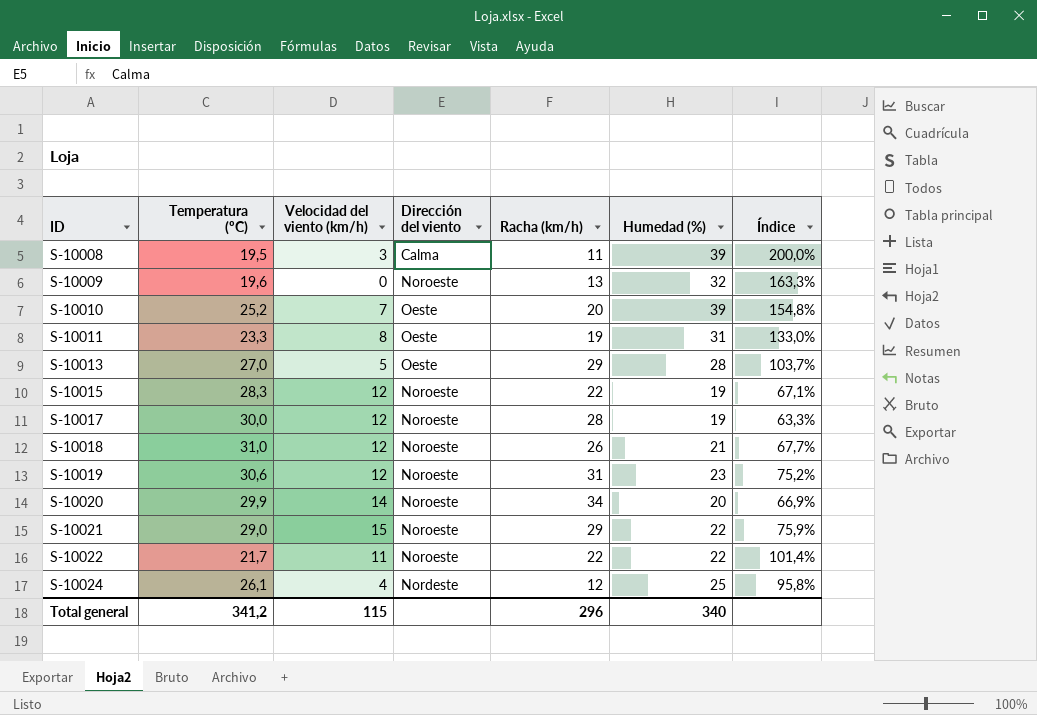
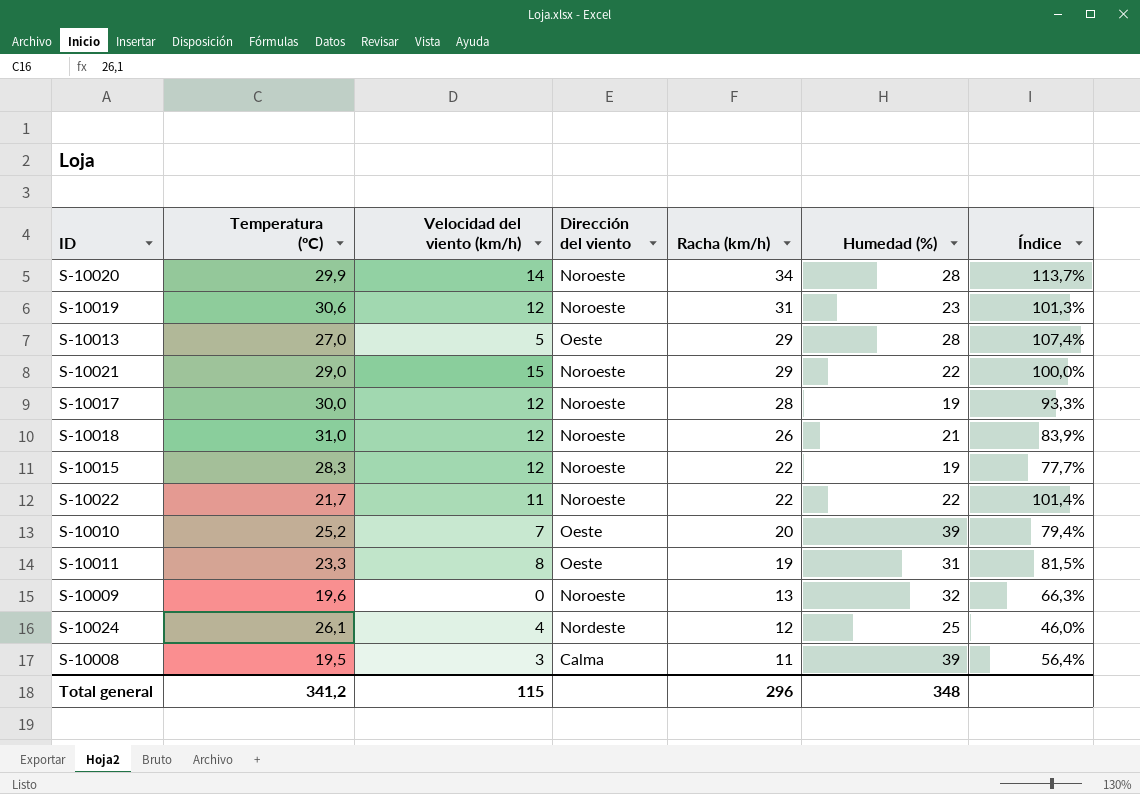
row order: ID ascending -> Racha (km/h) descending
column Índice | formula: [Humedad (%)] / [Temperatura (ºC)] -> [Racha (km/h)] / [Temperatura (ºC)]
S-10020 | Humedad (%): 20 -> 28
Total general | Humedad (%): 340 -> 348

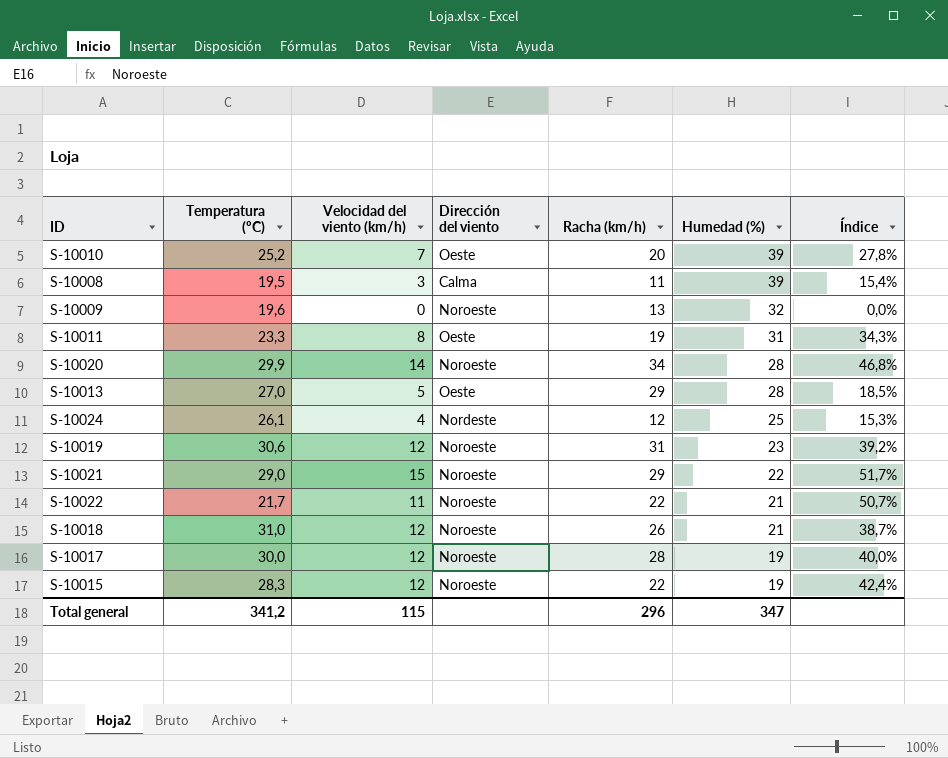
row order: Racha (km/h) descending -> Humedad (%) descending
column Índice | formula: [Racha (km/h)] / [Temperatura (ºC)] -> [Velocidad del viento (km/h)] / [Temperatura (ºC)]
S-10022 | Humedad (%): 22 -> 21
Total general | Humedad (%): 348 -> 347

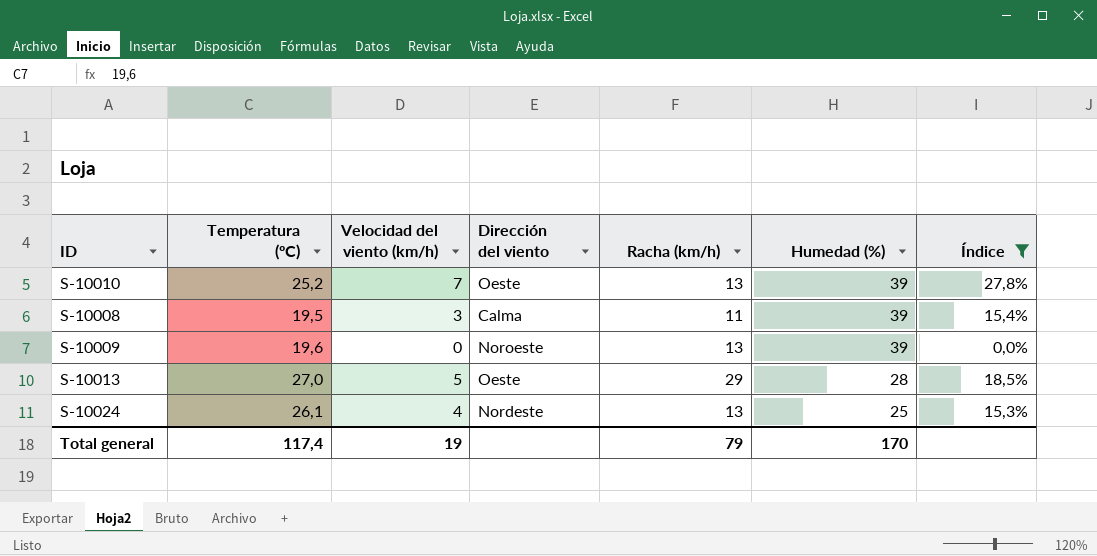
filter: none -> Índice <= 27,8%
S-10010 | Racha (km/h): 20 -> 13
S-10009 | Humedad (%): 32 -> 39
S-10024 | Racha (km/h): 12 -> 13
Total general | Temperatura (ºC): 341,2 -> 117,4
Total general | Velocidad del viento (km/h): 115 -> 19
Total general | Racha (km/h): 296 -> 79
Total general | Humedad (%): 347 -> 170

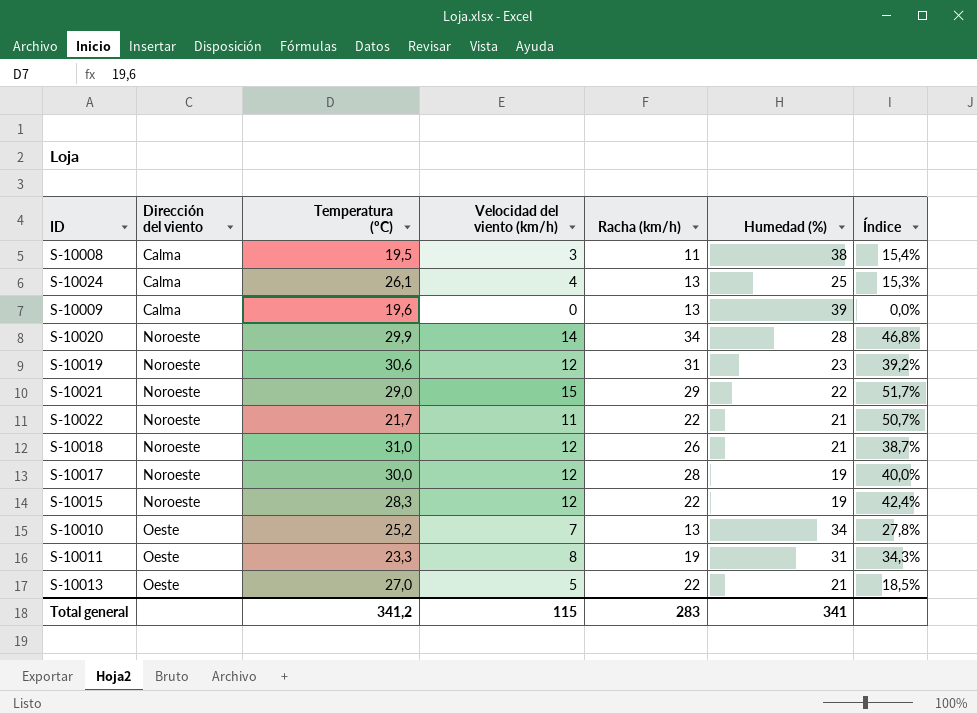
filter: Índice <= 27,8% -> none
row order: Humedad (%) descending -> Dirección del viento ascending
column Dirección del viento | position: 4 -> 2
S-10008 | Humedad (%): 39 -> 38
S-10024 | Dirección del viento: Nordeste -> Calma
S-10009 | Dirección del viento: Noroeste -> Calma
S-10010 | Humedad (%): 39 -> 34
S-10013 | Racha (km/h): 29 -> 22
S-10013 | Humedad (%): 28 -> 21
Total general | Temperatura (ºC): 117,4 -> 341,2
Total general | Velocidad del viento (km/h): 19 -> 115
Total general | Racha (km/h): 79 -> 283
Total general | Humedad (%): 170 -> 341

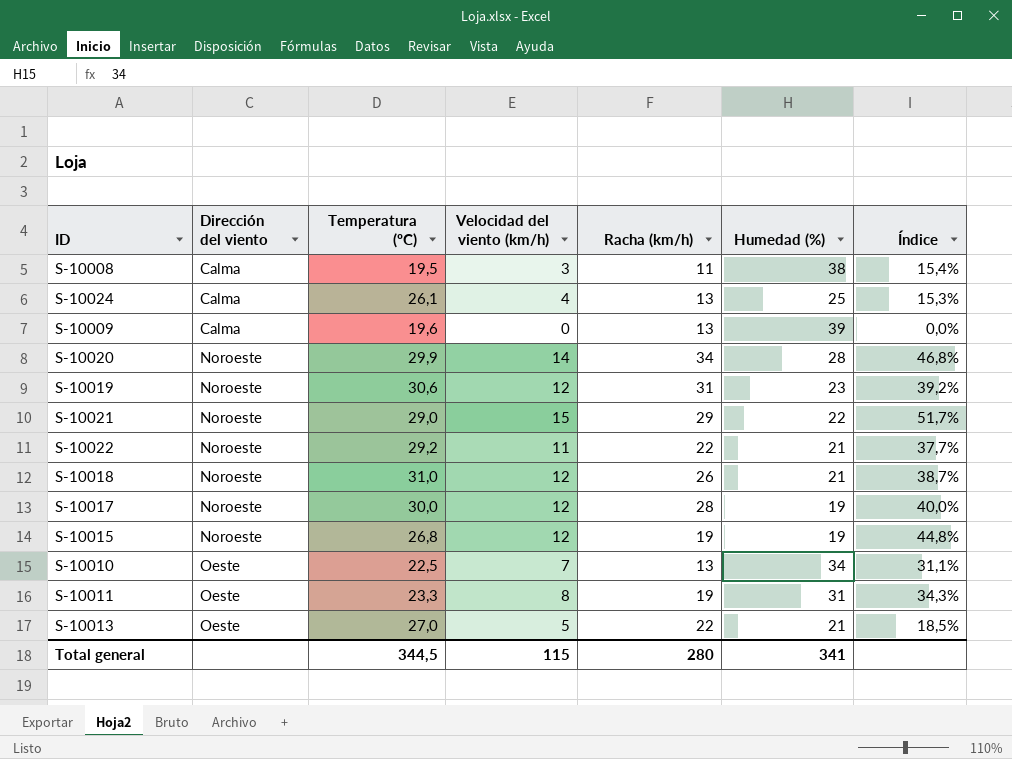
S-10022 | Temperatura (ºC): 21,7 -> 29,2
S-10022 | Índice: 50,7% -> 37,7%
S-10015 | Temperatura (ºC): 28,3 -> 26,8
S-10015 | Racha (km/h): 22 -> 19
S-10015 | Índice: 42,4% -> 44,8%
S-10010 | Temperatura (ºC): 25,2 -> 22,5
S-10010 | Índice: 27,8% -> 31,1%
Total general | Temperatura (ºC): 341,2 -> 344,5
Total general | Racha (km/h): 283 -> 280

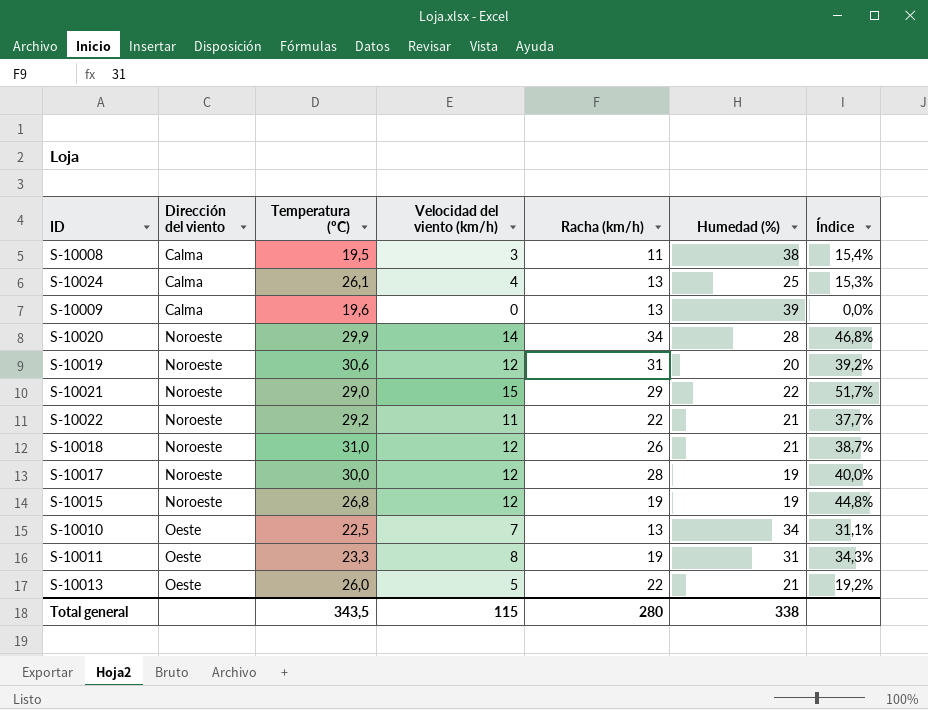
S-10019 | Humedad (%): 23 -> 20
S-10013 | Temperatura (ºC): 27,0 -> 26,0
S-10013 | Índice: 18,5% -> 19,2%
Total general | Temperatura (ºC): 344,5 -> 343,5
Total general | Humedad (%): 341 -> 338

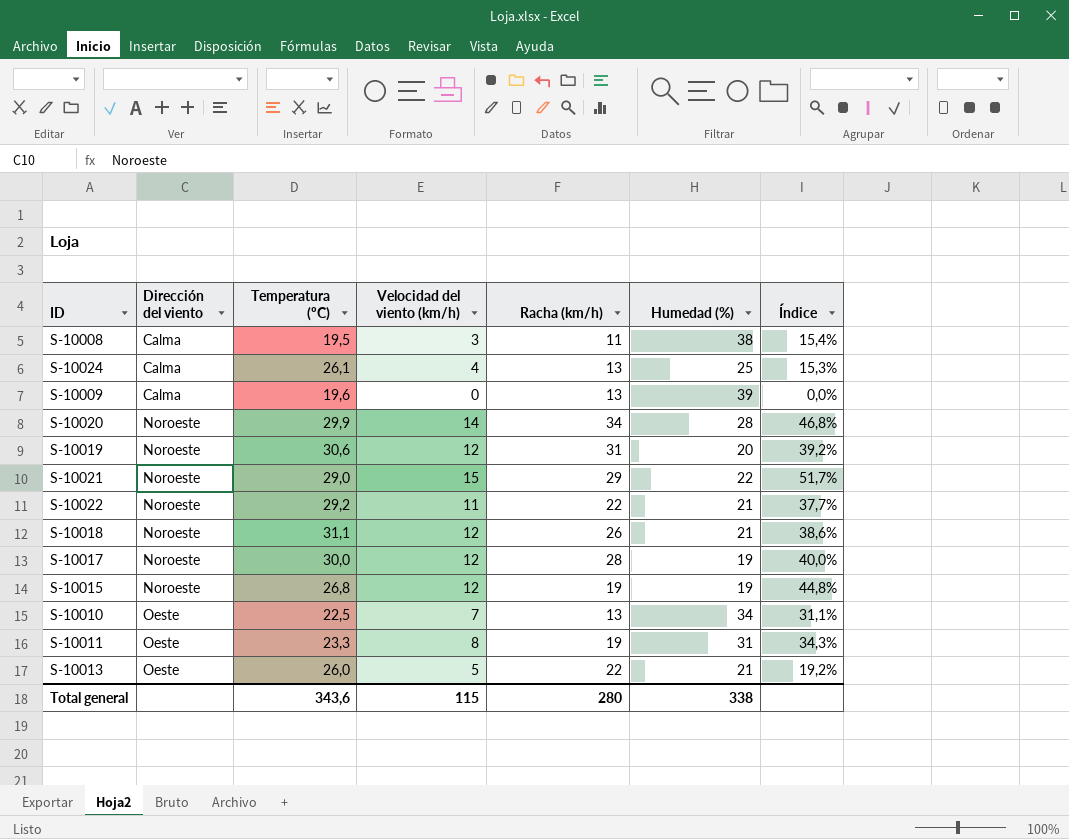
S-10018 | Temperatura (ºC): 31,0 -> 31,1
S-10018 | Índice: 38,7% -> 38,6%
Total general | Temperatura (ºC): 343,5 -> 343,6

